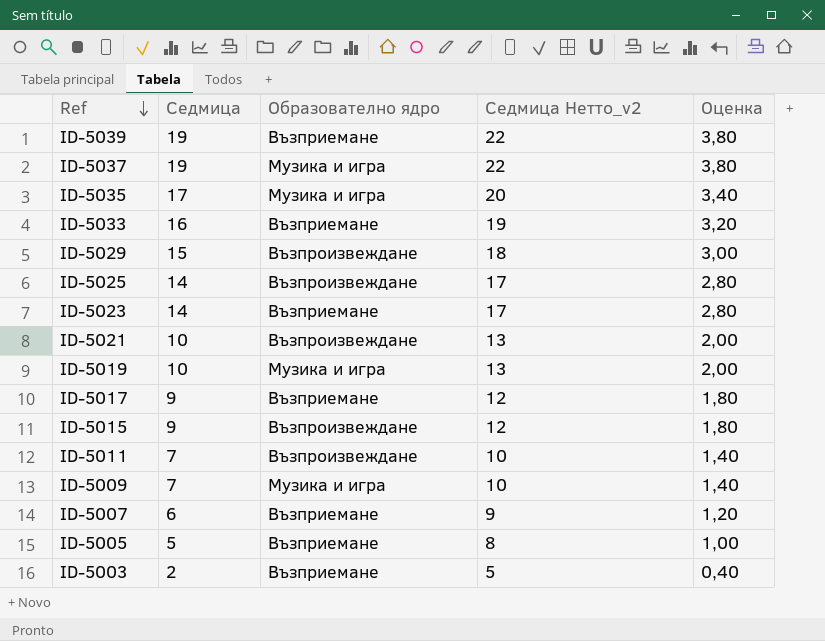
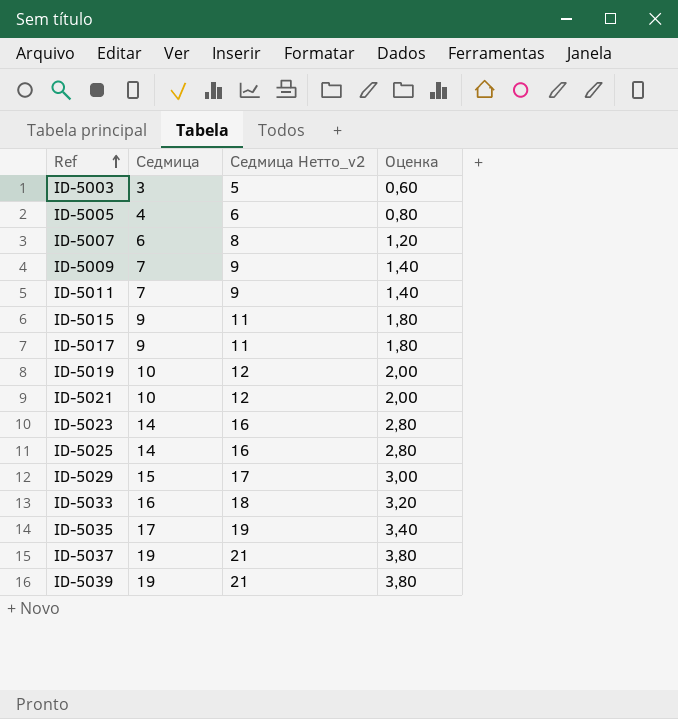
row order: Ref descending -> Ref ascending
column Образователно ядро | position: 3 -> none
column Седмица Нетто_v2 | formula: [Седмица] + 3 -> [Седмица] + 2
ID-5003 | Седмица: 2 -> 3
ID-5003 | Оценка: 0,40 -> 0,60
ID-5005 | Седмица: 5 -> 4
ID-5005 | Оценка: 1,00 -> 0,80

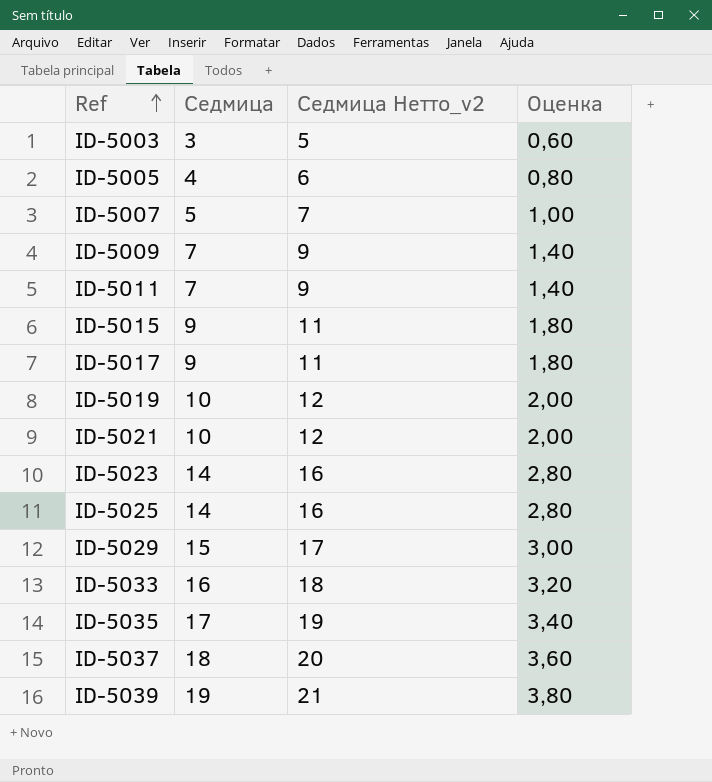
ID-5007 | Седмица: 6 -> 5
ID-5007 | Седмица Нетто_v2: 8 -> 7
ID-5007 | Оценка: 1,20 -> 1,00
ID-5037 | Седмица: 19 -> 18
ID-5037 | Седмица Нетто_v2: 21 -> 20
ID-5037 | Оценка: 3,80 -> 3,60

